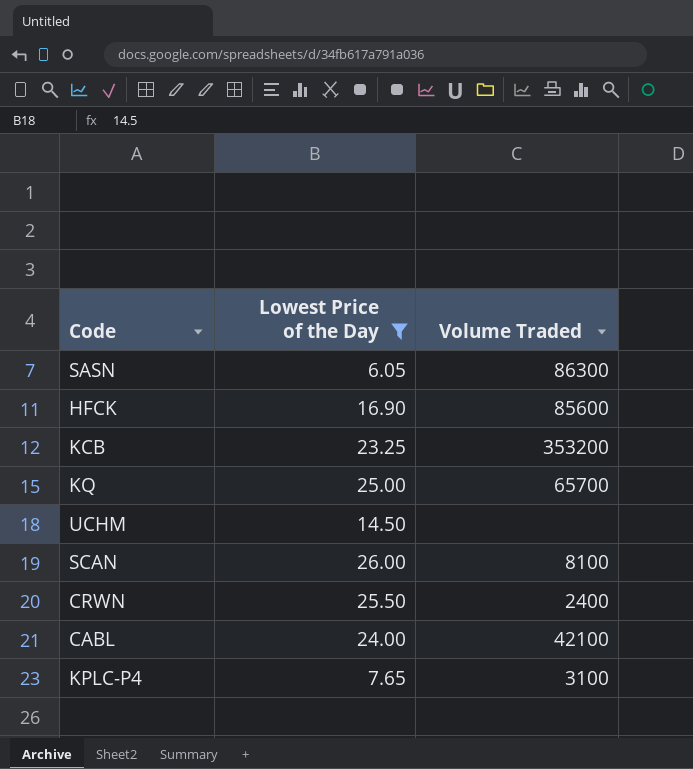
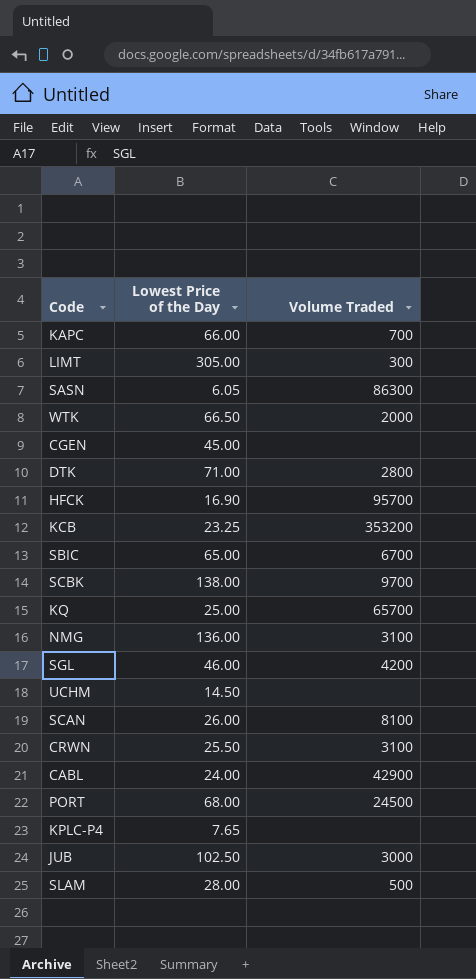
filter: Lowest Price of the Day <= 26.00 -> none
HFCK | Volume Traded: 85600 -> 95700
CRWN | Volume Traded: 2400 -> 3100
CABL | Volume Traded: 42100 -> 42900
KPLC-P4 | Volume Traded: 3100 -> none

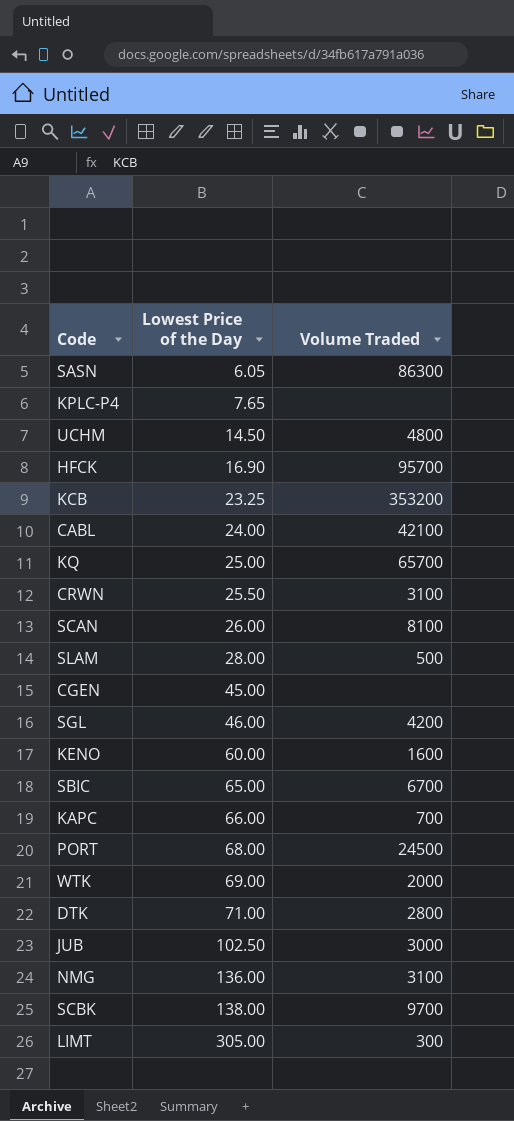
row order: none -> Lowest Price of the Day ascending
UCHM | Volume Traded: none -> 4800
CABL | Volume Traded: 42900 -> 42100
row KENO: none -> 60.00 | 1600
WTK | Lowest Price of the Day: 66.50 -> 69.00

